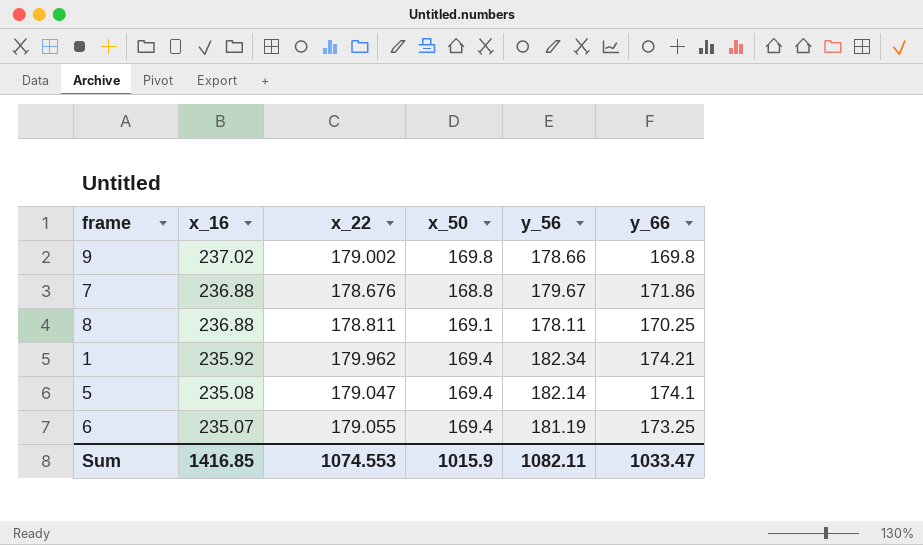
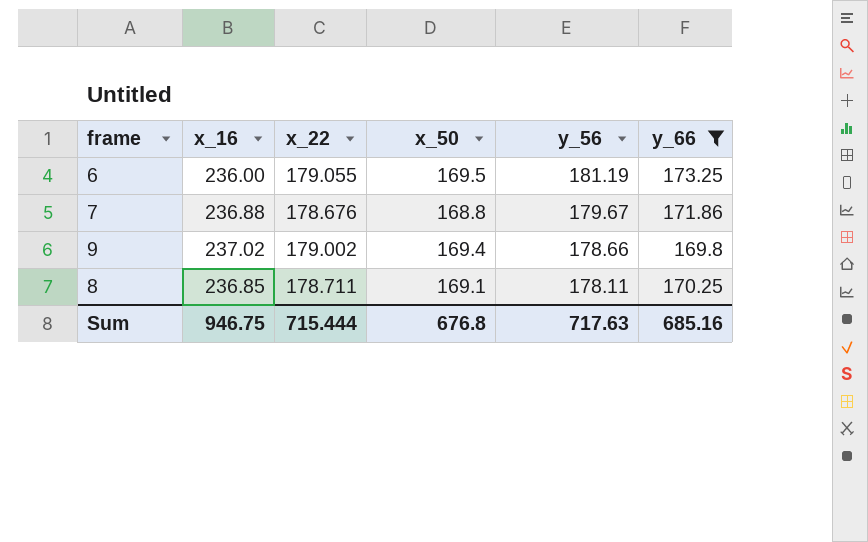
filter: none -> y_66 <= 173.25
row order: x_16 descending -> y_56 descending
6 | x_16: 235.07 -> 236.00
6 | x_50: 169.4 -> 169.5
9 | x_50: 169.8 -> 169.4
8 | x_16: 236.88 -> 236.85
8 | x_22: 178.811 -> 178.711
Sum | x_16: 1416.85 -> 946.75
Sum | x_22: 1074.553 -> 715.444
Sum | x_50: 1015.9 -> 676.8
Sum | y_56: 1082.11 -> 717.63
Sum | y_66: 1033.47 -> 685.16

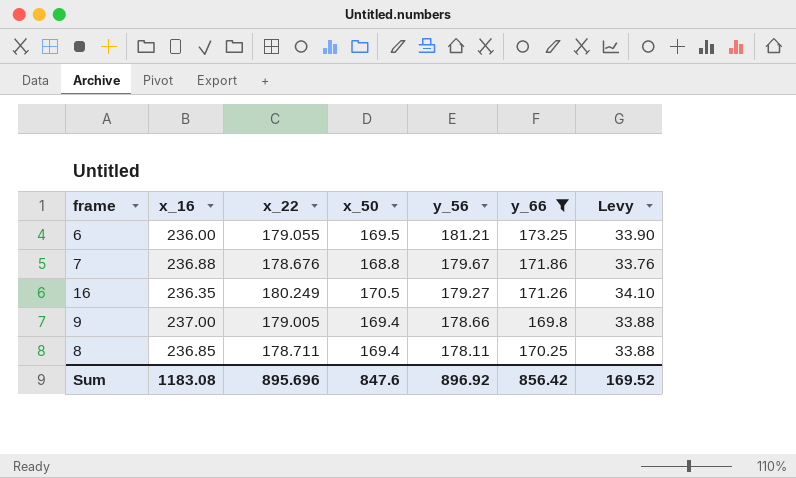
column Levy | formula: none -> [x_50] * 0.2
6 | y_56: 181.19 -> 181.21
row 16: none -> 236.35 | 180.249 | 170.5 | 179.27 | 171.26 | 34.10
9 | x_16: 237.02 -> 237.00
9 | x_22: 179.002 -> 179.005
8 | x_50: 169.1 -> 169.4
Sum | x_16: 946.75 -> 1183.08
Sum | x_22: 715.444 -> 895.696
Sum | x_50: 676.8 -> 847.6
Sum | y_56: 717.63 -> 896.92
Sum | y_66: 685.16 -> 856.42

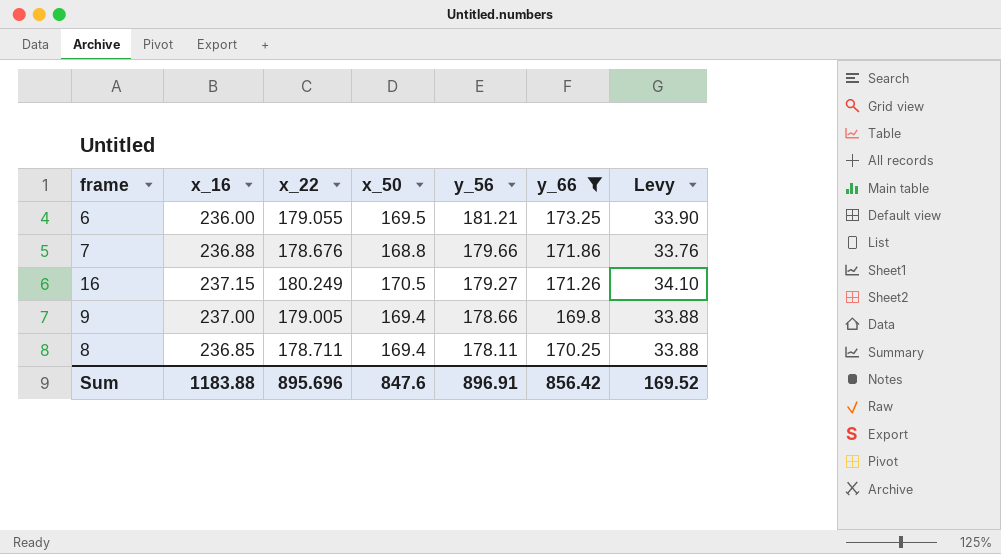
7 | y_56: 179.67 -> 179.66
16 | x_16: 236.35 -> 237.15
Sum | x_16: 1183.08 -> 1183.88
Sum | y_56: 896.92 -> 896.91

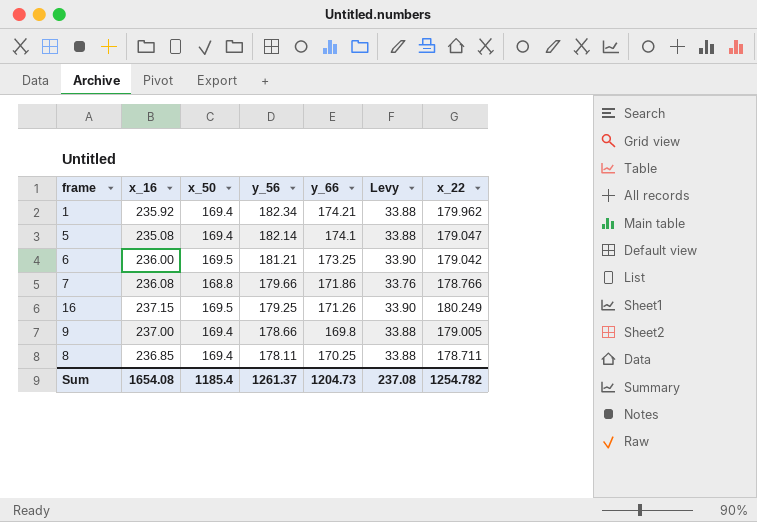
filter: y_66 <= 173.25 -> none
column x_22 | position: 3 -> 7
6 | x_22: 179.055 -> 179.042
7 | x_16: 236.88 -> 236.08
7 | x_22: 178.676 -> 178.766
16 | x_50: 170.5 -> 169.5
16 | y_56: 179.27 -> 179.25
16 | Levy: 34.10 -> 33.90
Sum | x_16: 1183.88 -> 1654.08
Sum | x_50: 847.6 -> 1185.4
Sum | y_56: 896.91 -> 1261.37
Sum | y_66: 856.42 -> 1204.73
Sum | Levy: 169.52 -> 237.08
Sum | x_22: 895.696 -> 1254.782

